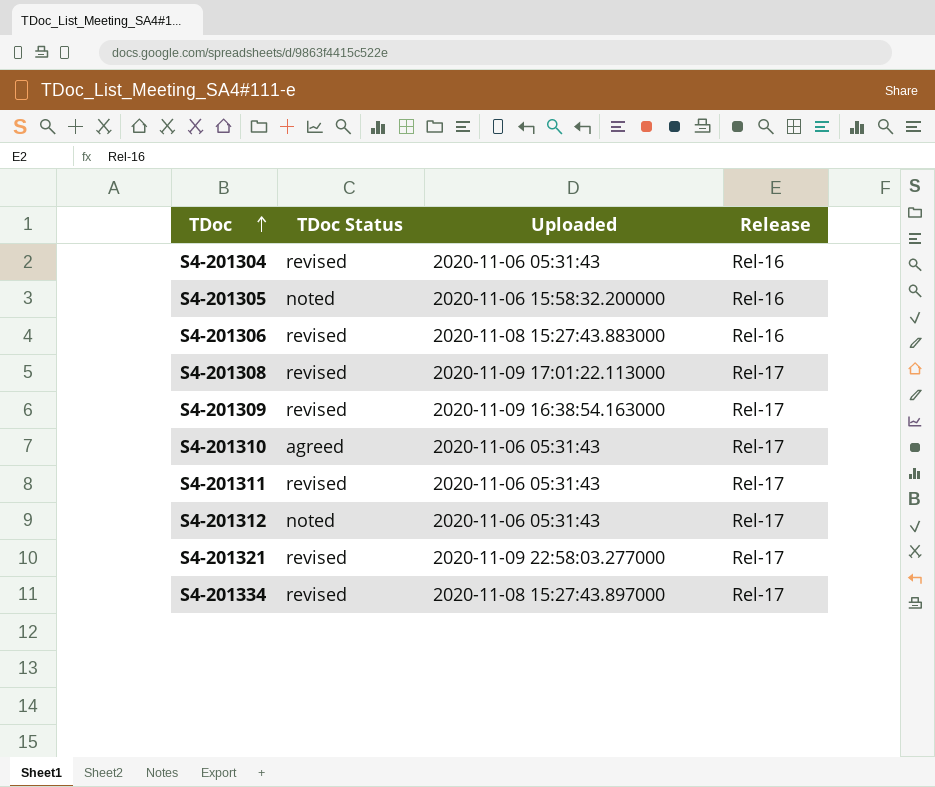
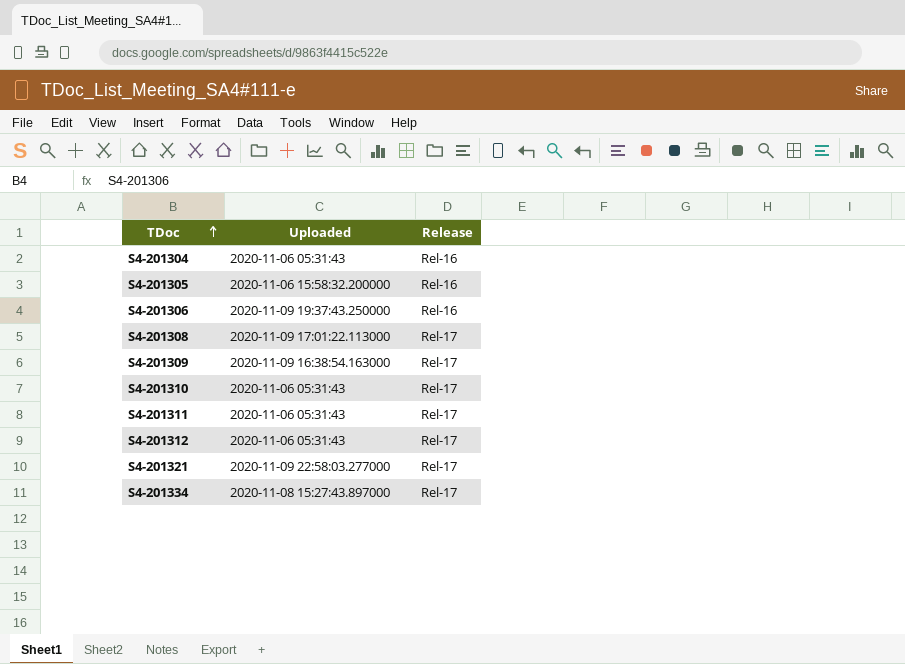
column TDoc Status | position: 2 -> none
S4-201306 | Uploaded: 2020-11-08 15:27:43.883000 -> 2020-11-09 19:37:43.250000

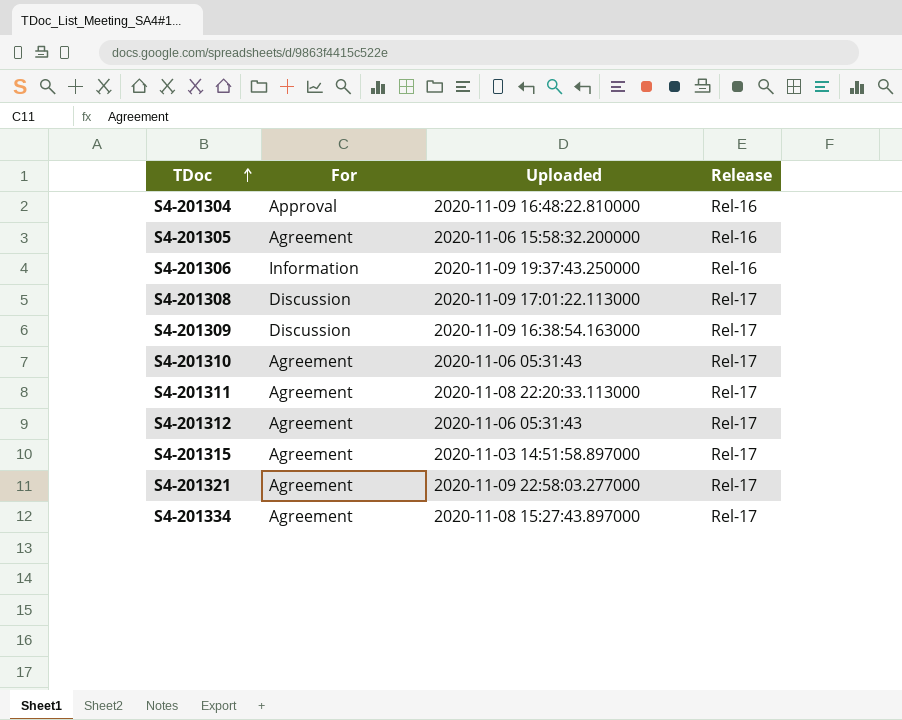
column For | position: none -> 2
S4-201304 | Uploaded: 2020-11-06 05:31:43 -> 2020-11-09 16:48:22.810000
S4-201311 | Uploaded: 2020-11-06 05:31:43 -> 2020-11-08 22:20:33.113000
row S4-201315: none -> Agreement | 2020-11-03 14:51:58.897000 | Rel-17

